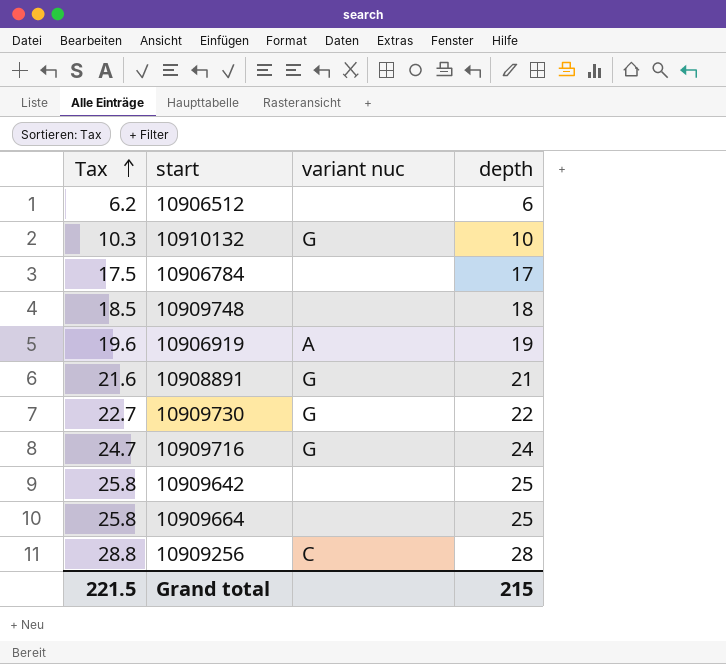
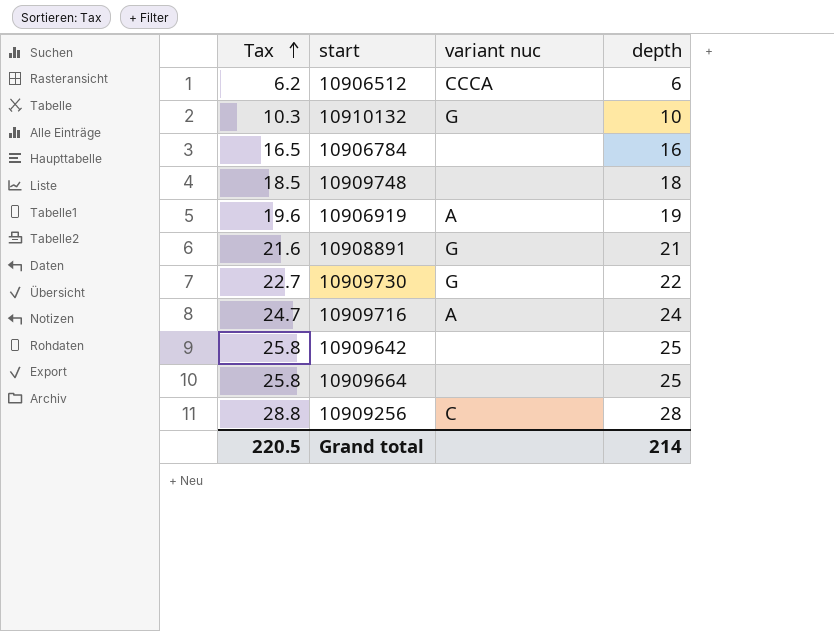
10906512 | variant nuc: none -> CCCA
10906784 | Tax: 17.5 -> 16.5
10906784 | depth: 17 -> 16
10909716 | variant nuc: G -> A
Grand total | Tax: 221.5 -> 220.5
Grand total | depth: 215 -> 214

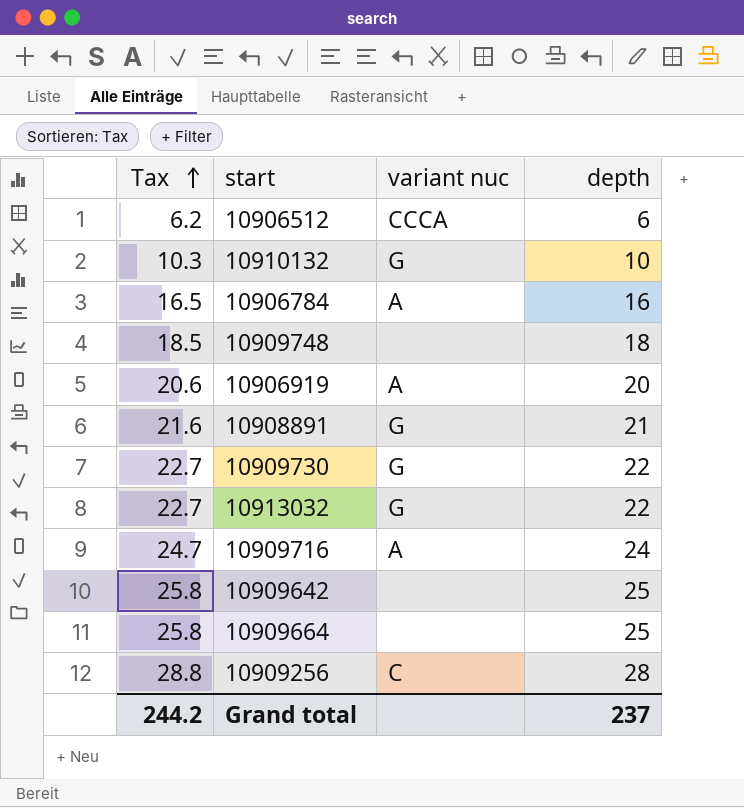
10906784 | variant nuc: none -> A
10906919 | Tax: 19.6 -> 20.6
10906919 | depth: 19 -> 20
row 10913032: none -> 22.7 | G | 22
Grand total | Tax: 220.5 -> 244.2
Grand total | depth: 214 -> 237

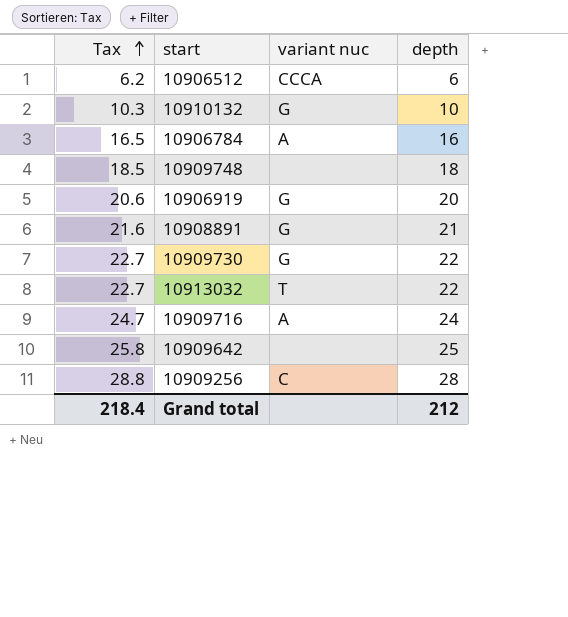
row 10909664: 25.8 | none | 25 -> none
10906919 | variant nuc: A -> G
10913032 | variant nuc: G -> T
Grand total | Tax: 244.2 -> 218.4
Grand total | depth: 237 -> 212

